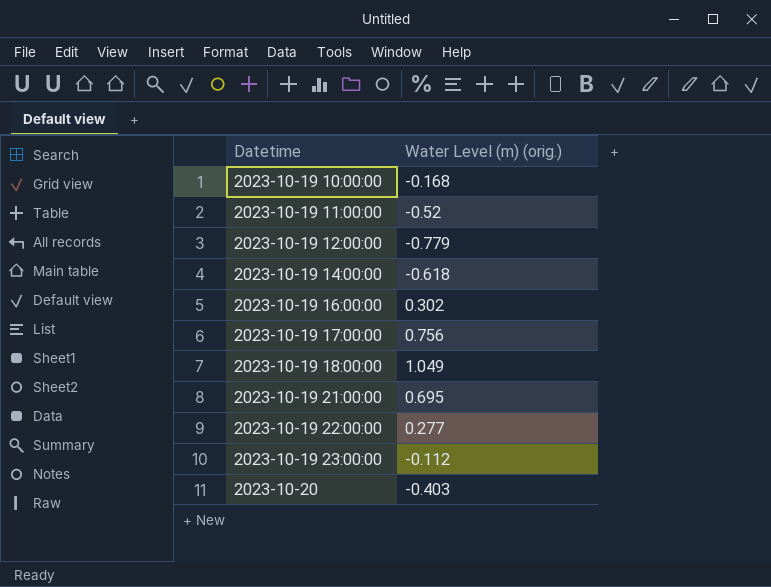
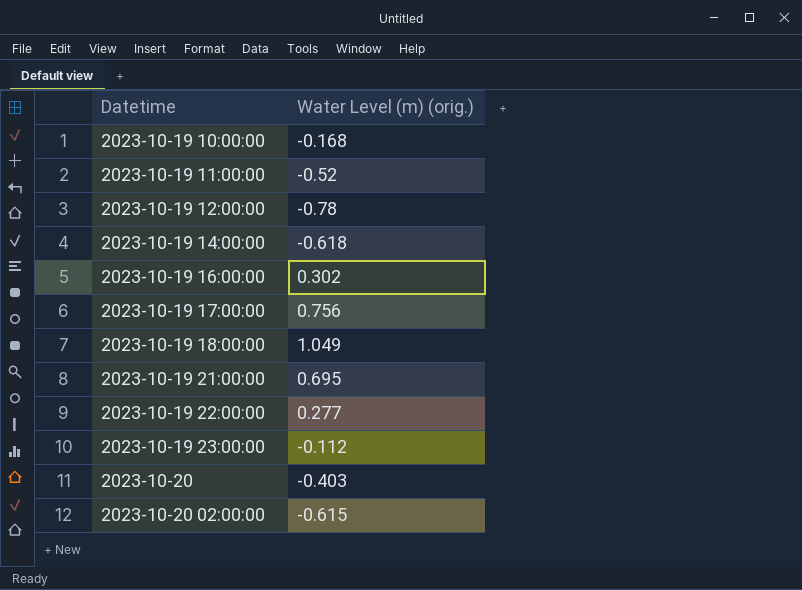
2023-10-19 12:00:00 | Water Level (m) (orig.): -0.779 -> -0.78
row 2023-10-20 02:00:00: none -> -0.615

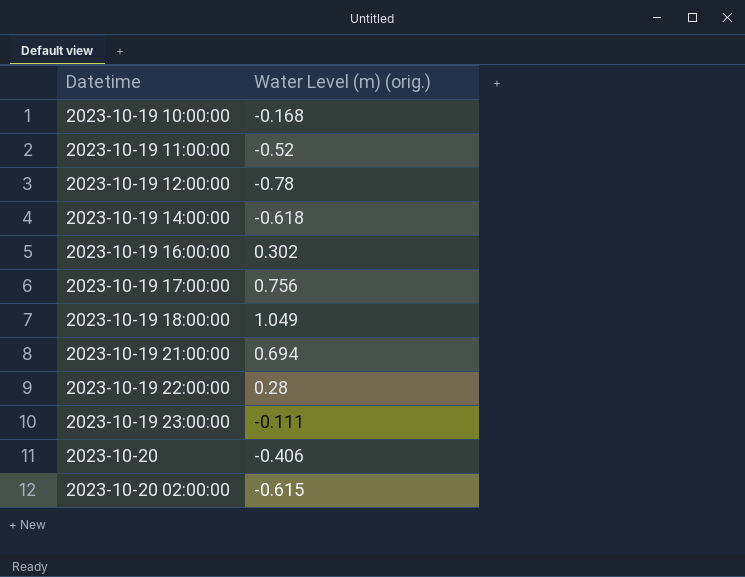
2023-10-19 21:00:00 | Water Level (m) (orig.): 0.695 -> 0.694
2023-10-19 22:00:00 | Water Level (m) (orig.): 0.277 -> 0.28
2023-10-19 23:00:00 | Water Level (m) (orig.): -0.112 -> -0.111
2023-10-20 | Water Level (m) (orig.): -0.403 -> -0.406

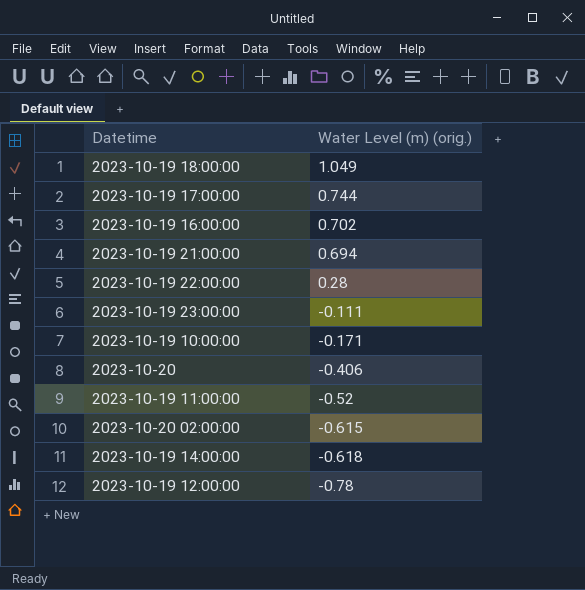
row order: Datetime ascending -> Water Level (m) (orig.) descending
2023-10-19 17:00:00 | Water Level (m) (orig.): 0.756 -> 0.744
2023-10-19 16:00:00 | Water Level (m) (orig.): 0.302 -> 0.702
2023-10-19 10:00:00 | Water Level (m) (orig.): -0.168 -> -0.171

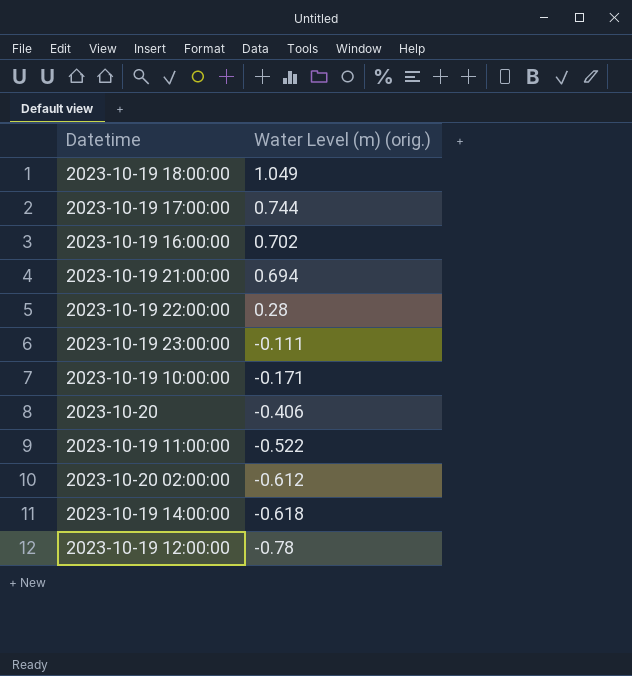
2023-10-19 11:00:00 | Water Level (m) (orig.): -0.52 -> -0.522
2023-10-20 02:00:00 | Water Level (m) (orig.): -0.615 -> -0.612

